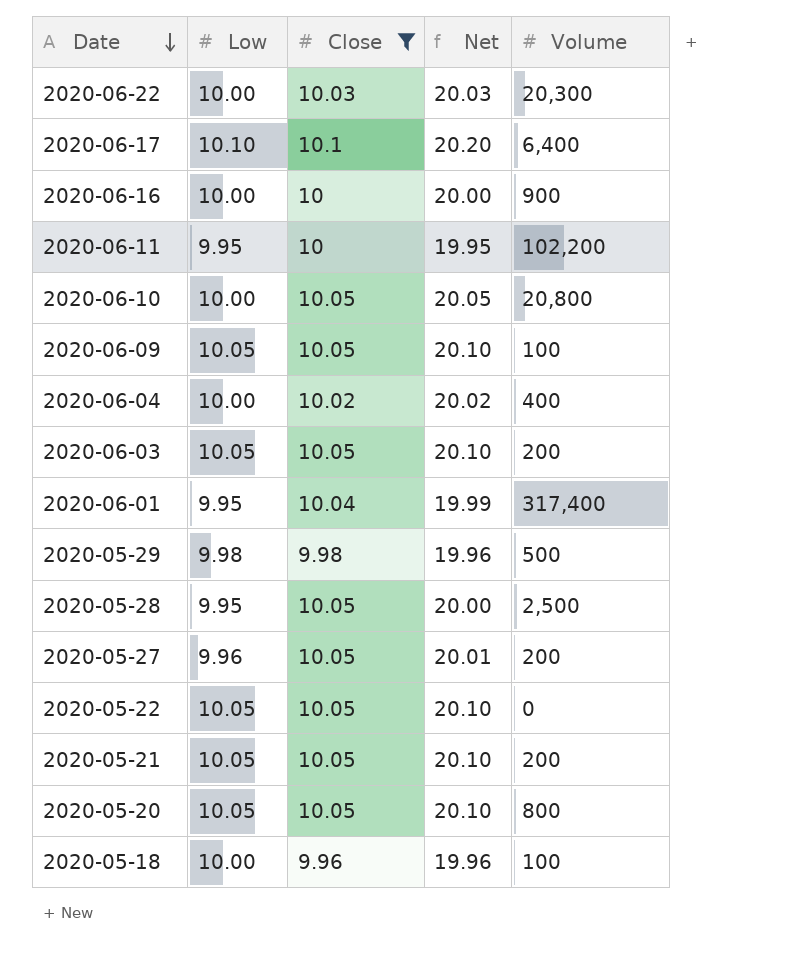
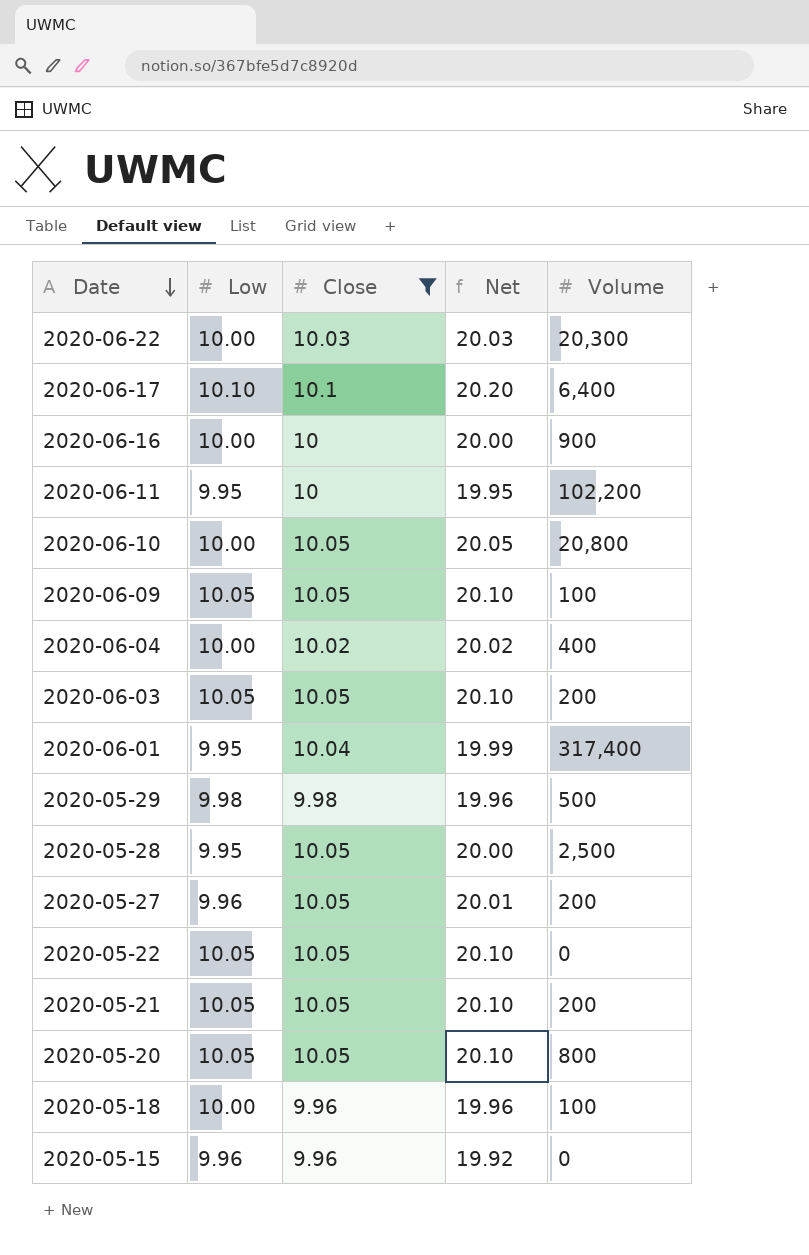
row 2020-05-15: none -> 9.96 | 9.96 | 19.92 | 0

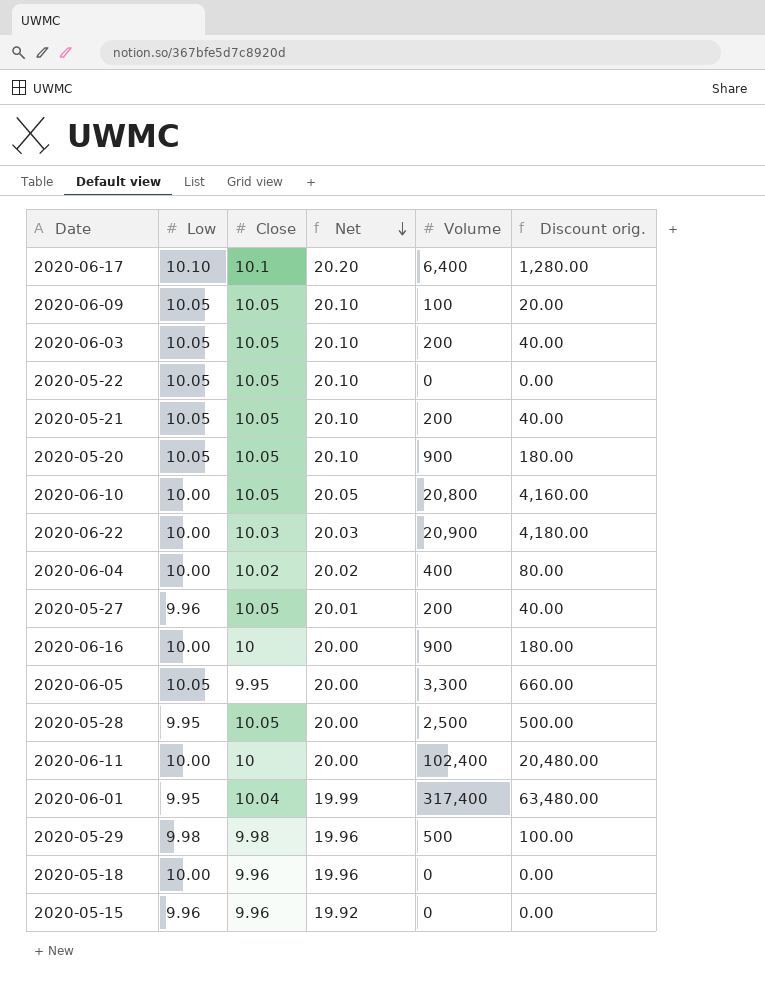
filter: Close != 9.95 -> none
row order: Date descending -> Net descending
column Discount orig. | formula: none -> [Volume] * 0.2
2020-05-20 | Volume: 800 -> 900
2020-06-22 | Volume: 20,300 -> 20,900
2020-06-11 | Low: 9.95 -> 10.00
2020-06-11 | Net: 19.95 -> 20.00
2020-06-11 | Volume: 102,200 -> 102,400
2020-05-18 | Volume: 100 -> 0

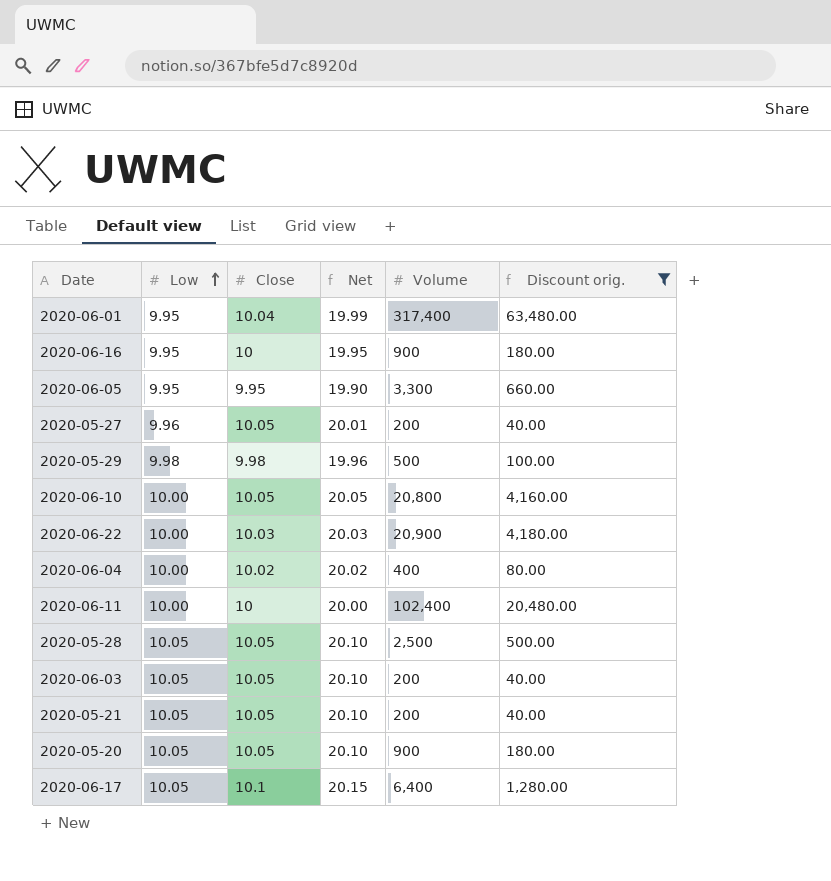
filter: none -> Discount orig. >= 40.00
row order: Net descending -> Low ascending
2020-06-16 | Low: 10.00 -> 9.95
2020-06-16 | Net: 20.00 -> 19.95
2020-06-05 | Low: 10.05 -> 9.95
2020-06-05 | Net: 20.00 -> 19.90
2020-05-28 | Low: 9.95 -> 10.05
2020-05-28 | Net: 20.00 -> 20.10
2020-06-17 | Low: 10.10 -> 10.05
2020-06-17 | Net: 20.20 -> 20.15

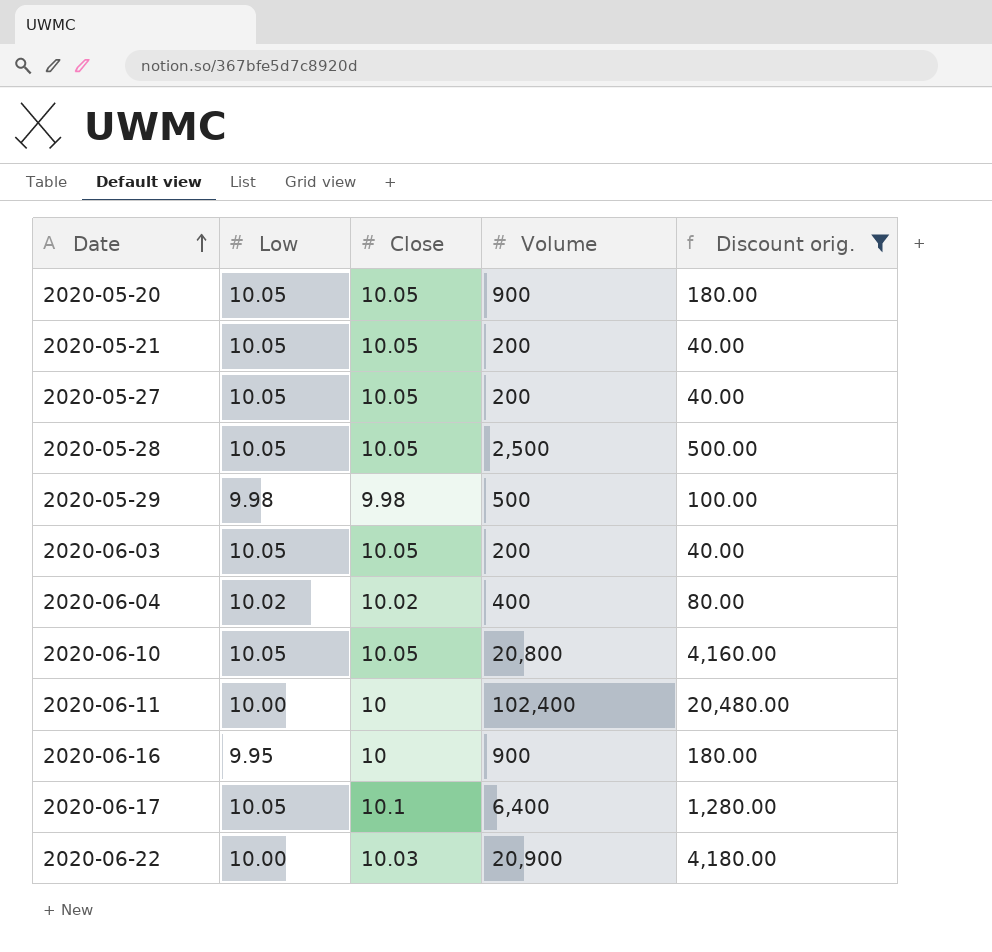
row order: Low ascending -> Date ascending
column Net | formula: [Low] + [Close] -> none
row 2020-06-01: 9.95 | 10.04 | 19.99 | 317,400 | 63,480.00 -> none
row 2020-06-05: 9.95 | 9.95 | 19.90 | 3,300 | 660.00 -> none
2020-05-27 | Low: 9.96 -> 10.05
2020-06-04 | Low: 10.00 -> 10.02
2020-06-10 | Low: 10.00 -> 10.05

